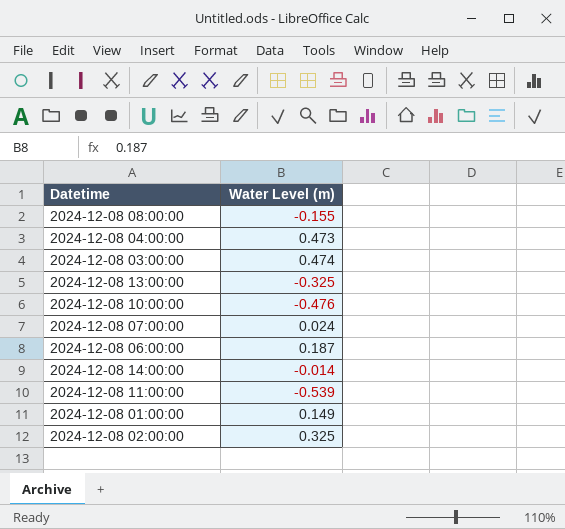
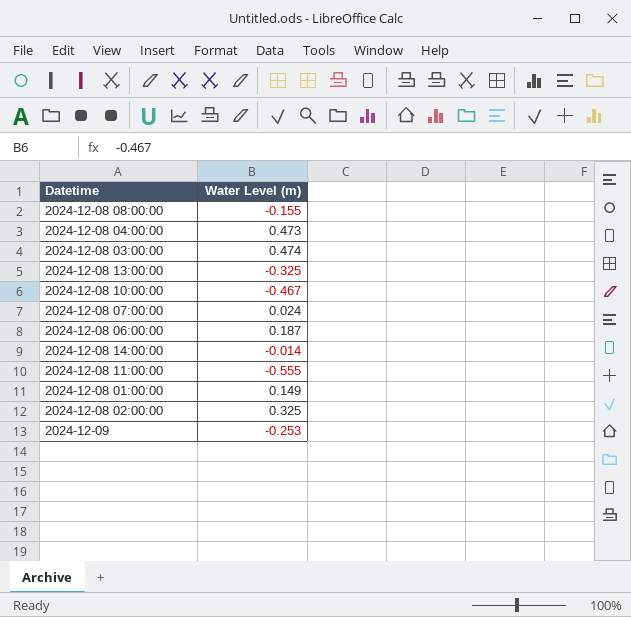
2024-12-08 10:00:00 | Water Level (m): -0.476 -> -0.467
2024-12-08 11:00:00 | Water Level (m): -0.539 -> -0.555
row 2024-12-09: none -> -0.253

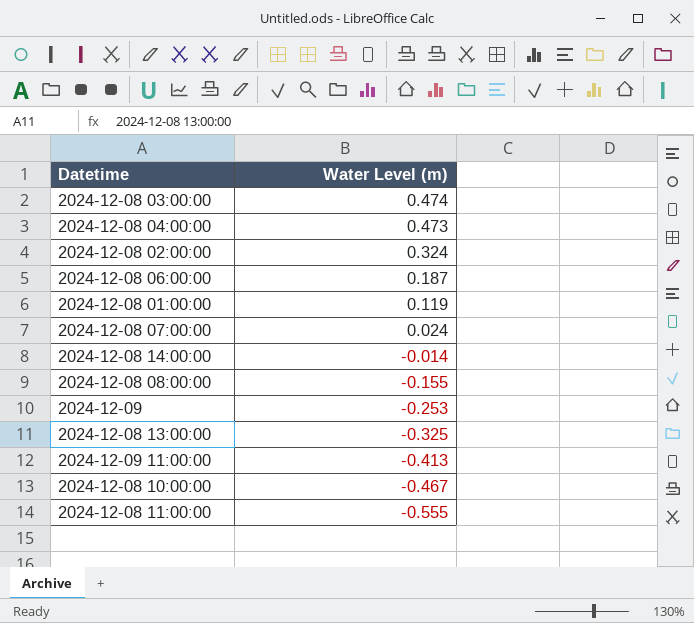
row order: none -> Water Level (m) descending
2024-12-08 02:00:00 | Water Level (m): 0.325 -> 0.324
2024-12-08 01:00:00 | Water Level (m): 0.149 -> 0.119
row 2024-12-09 11:00:00: none -> -0.413

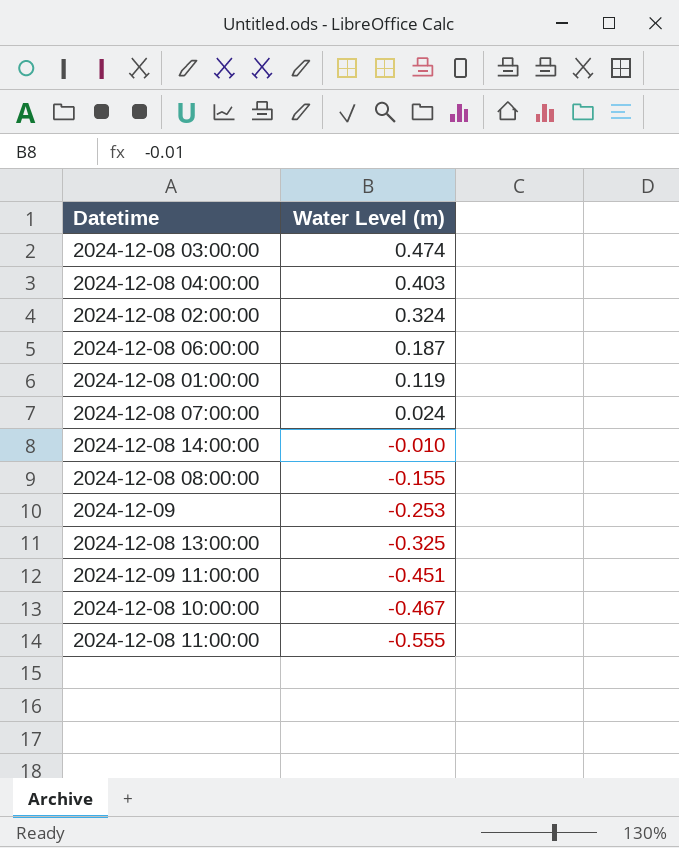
2024-12-08 04:00:00 | Water Level (m): 0.473 -> 0.403
2024-12-08 14:00:00 | Water Level (m): -0.014 -> -0.010
2024-12-09 11:00:00 | Water Level (m): -0.413 -> -0.451

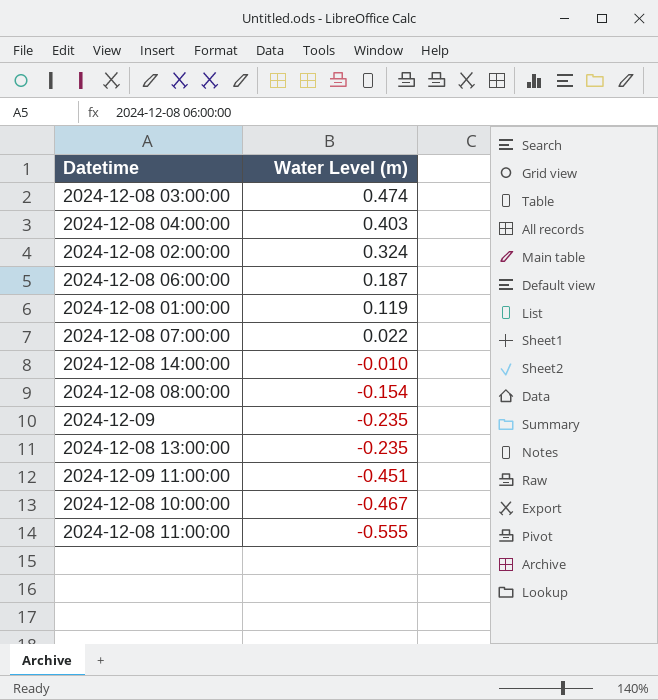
2024-12-08 07:00:00 | Water Level (m): 0.024 -> 0.022
2024-12-08 08:00:00 | Water Level (m): -0.155 -> -0.154
2024-12-09 | Water Level (m): -0.253 -> -0.235
2024-12-08 13:00:00 | Water Level (m): -0.325 -> -0.235

